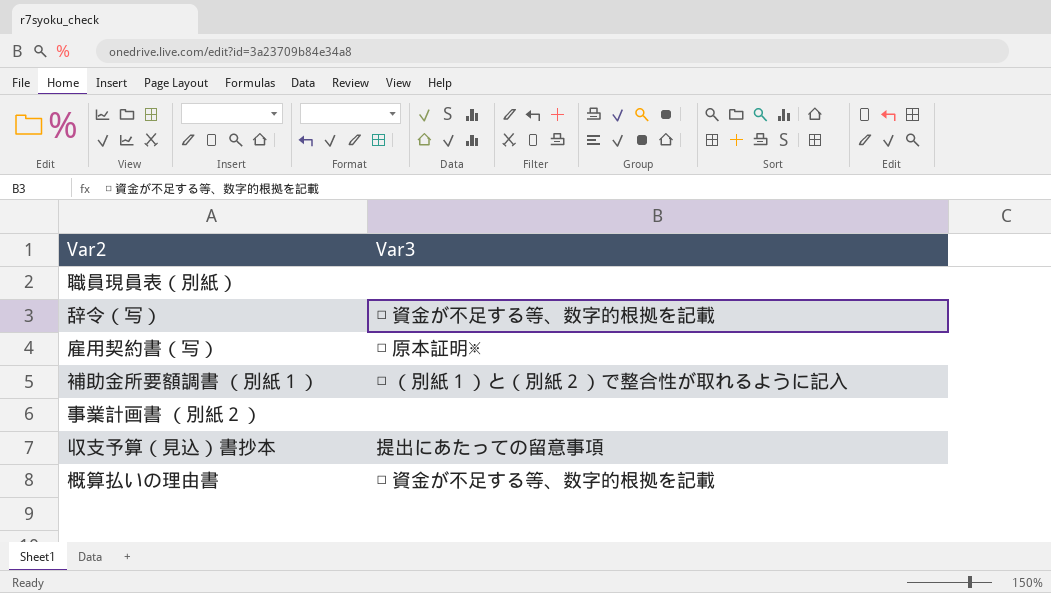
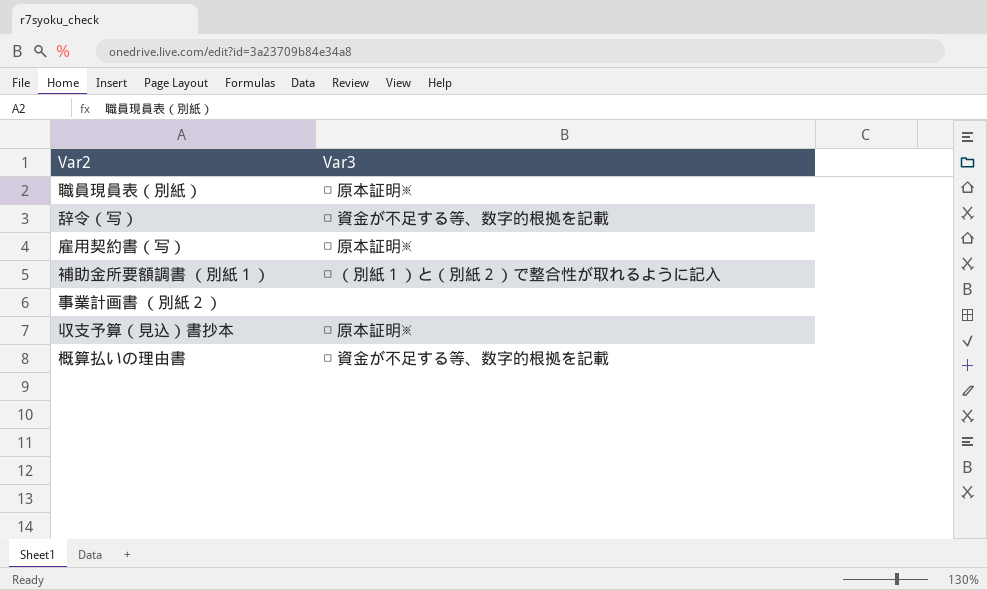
職員現員表（別紙） | Var3: none -> □ 原本証明※
収支予算（見込）書抄本 | Var3: 提出にあたっての留意事項 -> □ 原本証明※

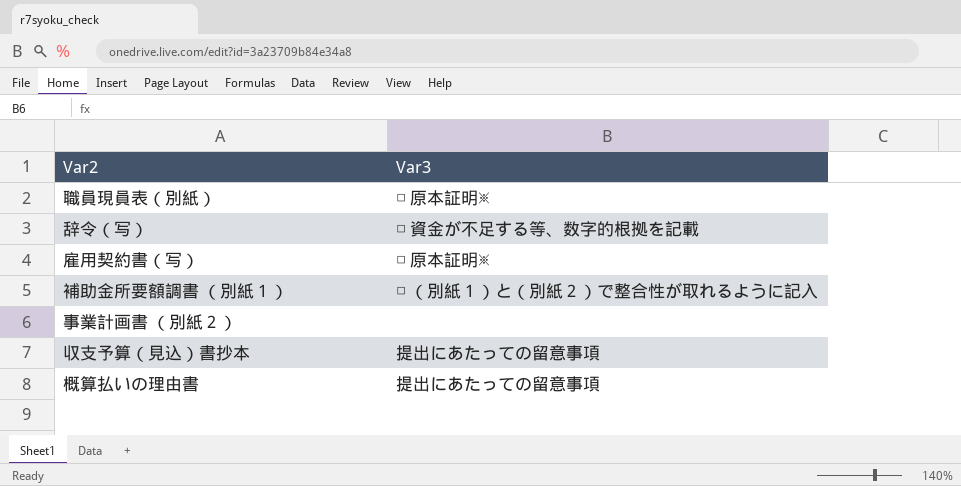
収支予算（見込）書抄本 | Var3: □ 原本証明※ -> 提出にあたっての留意事項
概算払いの理由書 | Var3: □ 資金が不足する等、数字的根拠を記載 -> 提出にあたっての留意事項

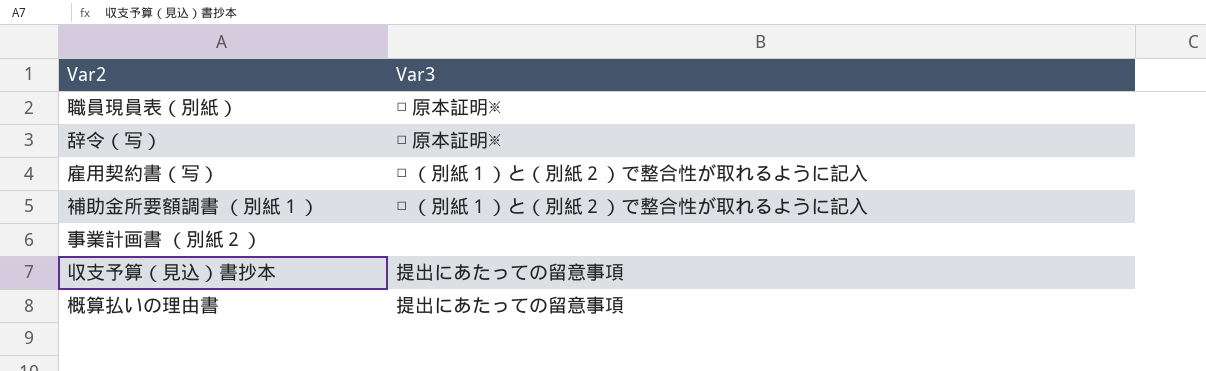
辞令（写） | Var3: □ 資金が不足する等、数字的根拠を記載 -> □ 原本証明※
雇用契約書（写） | Var3: □ 原本証明※ -> □ （別紙１）と（別紙２）で整合性が取れるように記入

